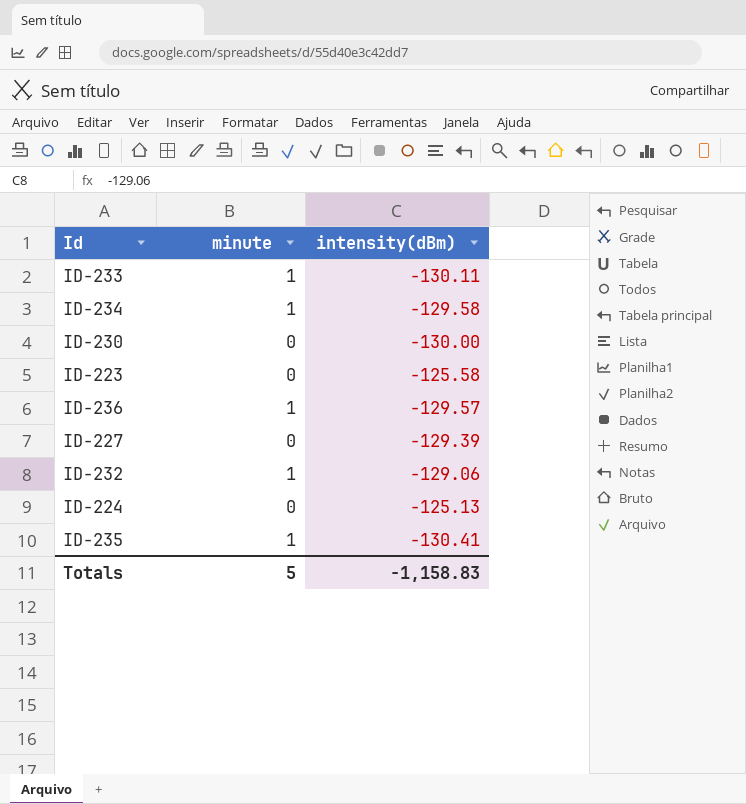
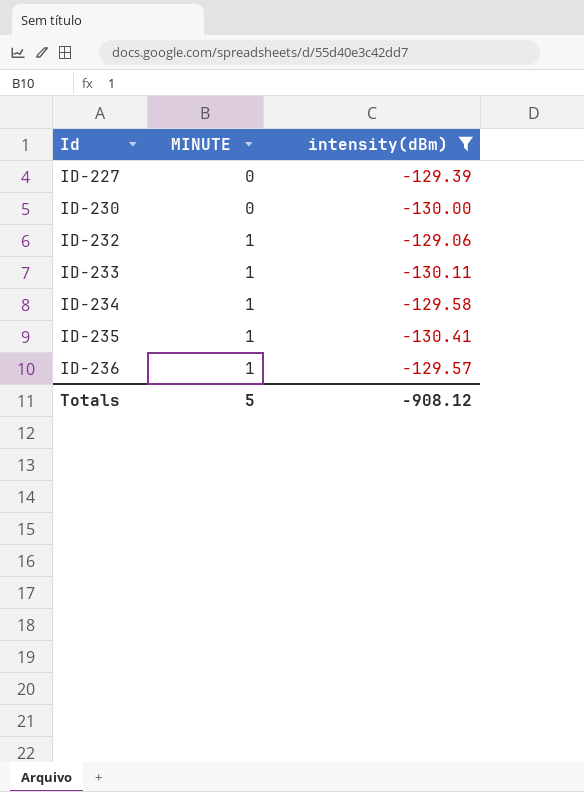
filter: none -> intensity(dBm) <= -129.06
row order: none -> Id ascending
column name: minute -> MINUTE
Totals | intensity(dBm): -1,158.83 -> -908.12

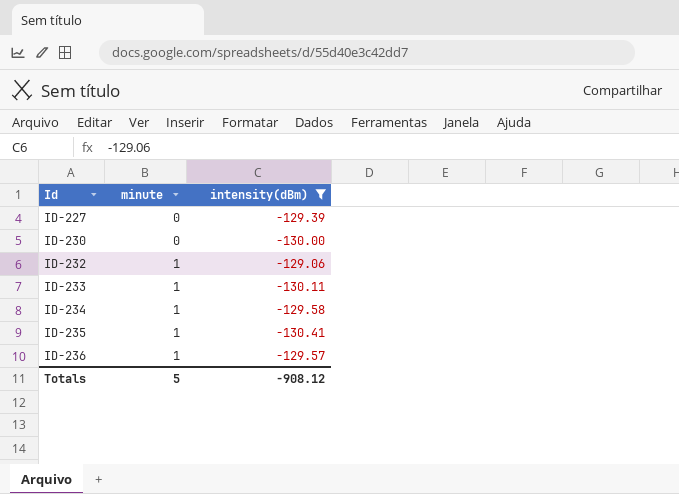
column name: MINUTE -> minute

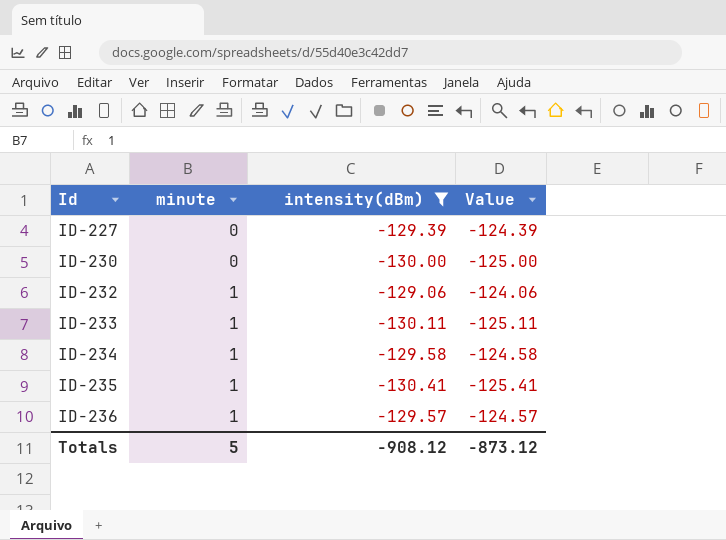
column Value | formula: none -> [intensity(dBm)] + 5

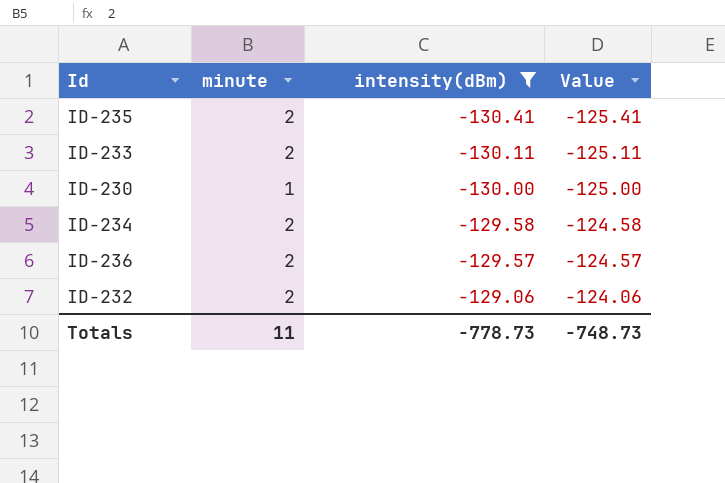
row order: Id ascending -> intensity(dBm) ascending
row ID-227: 0 | -129.39 | -124.39 -> none
ID-235 | minute: 1 -> 2
ID-233 | minute: 1 -> 2
ID-230 | minute: 0 -> 1
ID-234 | minute: 1 -> 2
ID-236 | minute: 1 -> 2
ID-232 | minute: 1 -> 2
Totals | minute: 5 -> 11
Totals | intensity(dBm): -908.12 -> -778.73
Totals | Value: -873.12 -> -748.73

